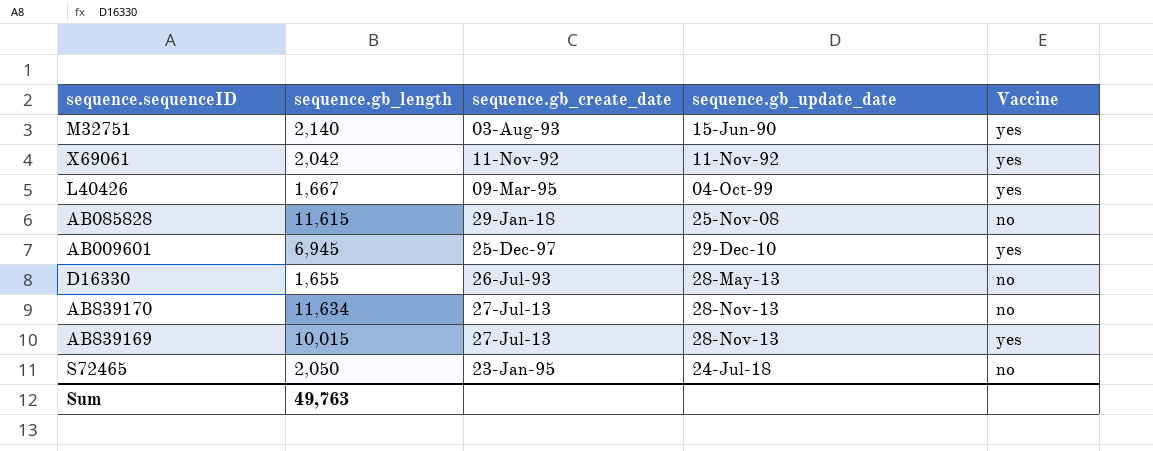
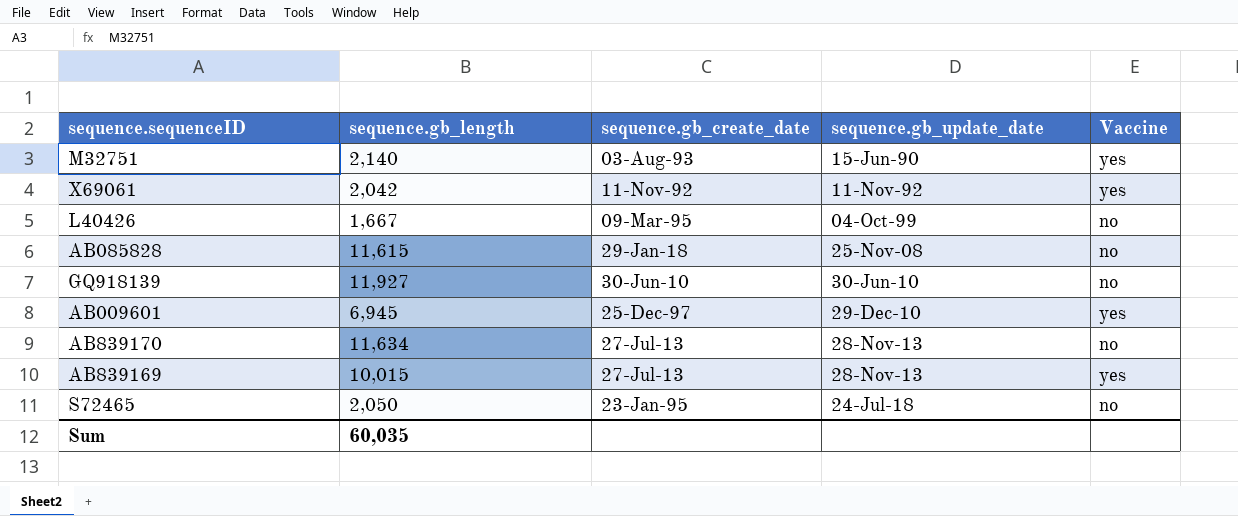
row D16330: 1,655 | 26-Jul-93 | 28-May-13 | no -> none
L40426 | Vaccine: yes -> no
row GQ918139: none -> 11,927 | 30-Jun-10 | 30-Jun-10 | no
Sum | sequence.gb_length: 49,763 -> 60,035

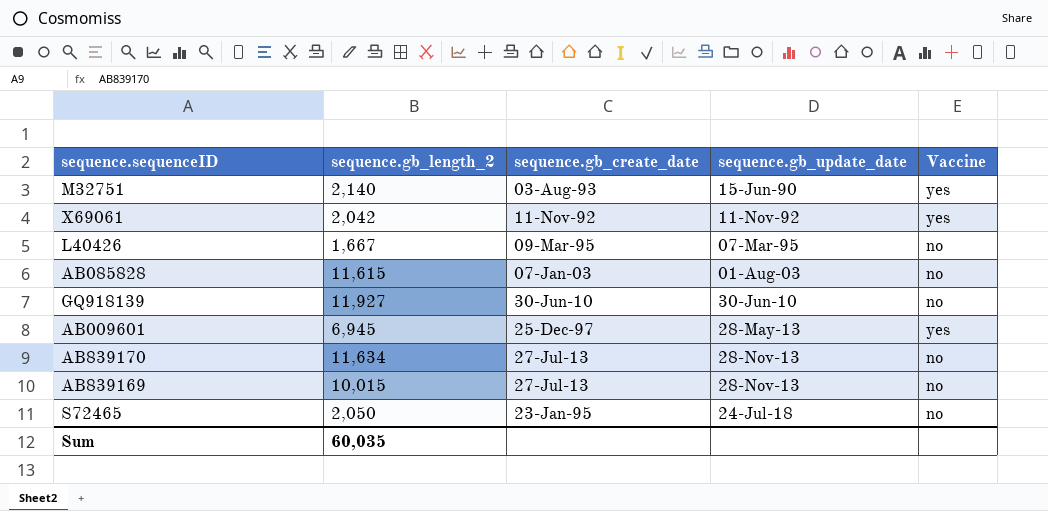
column name: sequence.gb_length -> sequence.gb_length_2
L40426 | sequence.gb_update_date: 04-Oct-99 -> 07-Mar-95
AB085828 | sequence.gb_create_date: 29-Jan-18 -> 07-Jan-03
AB085828 | sequence.gb_update_date: 25-Nov-08 -> 01-Aug-03
AB009601 | sequence.gb_update_date: 29-Dec-10 -> 28-May-13
AB839169 | Vaccine: yes -> no

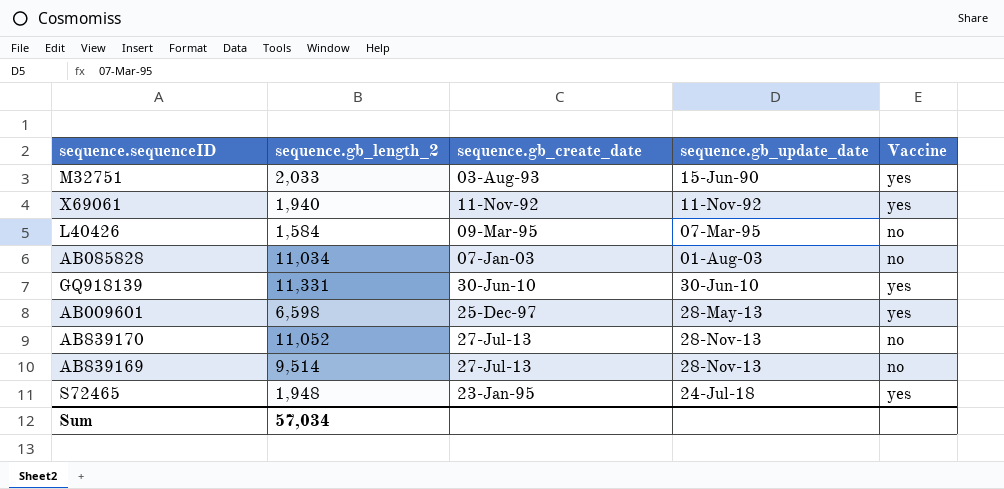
M32751 | sequence.gb_length_2: 2,140 -> 2,033
X69061 | sequence.gb_length_2: 2,042 -> 1,940
L40426 | sequence.gb_length_2: 1,667 -> 1,584
AB085828 | sequence.gb_length_2: 11,615 -> 11,034
GQ918139 | sequence.gb_length_2: 11,927 -> 11,331
GQ918139 | Vaccine: no -> yes
AB009601 | sequence.gb_length_2: 6,945 -> 6,598
AB839170 | sequence.gb_length_2: 11,634 -> 11,052
AB839169 | sequence.gb_length_2: 10,015 -> 9,514
S72465 | sequence.gb_length_2: 2,050 -> 1,948
S72465 | Vaccine: no -> yes
Sum | sequence.gb_length_2: 60,035 -> 57,034

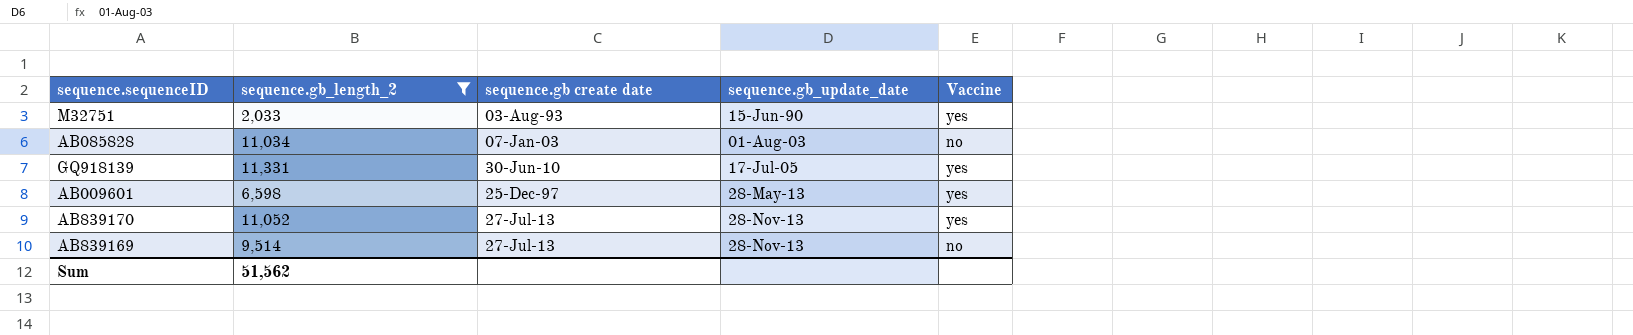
filter: none -> sequence.gb_length_2 >= 2,033
column name: sequence.gb_create_date -> sequence.gb create date
GQ918139 | sequence.gb_update_date: 30-Jun-10 -> 17-Jul-05
AB839170 | Vaccine: no -> yes
Sum | sequence.gb_length_2: 57,034 -> 51,562

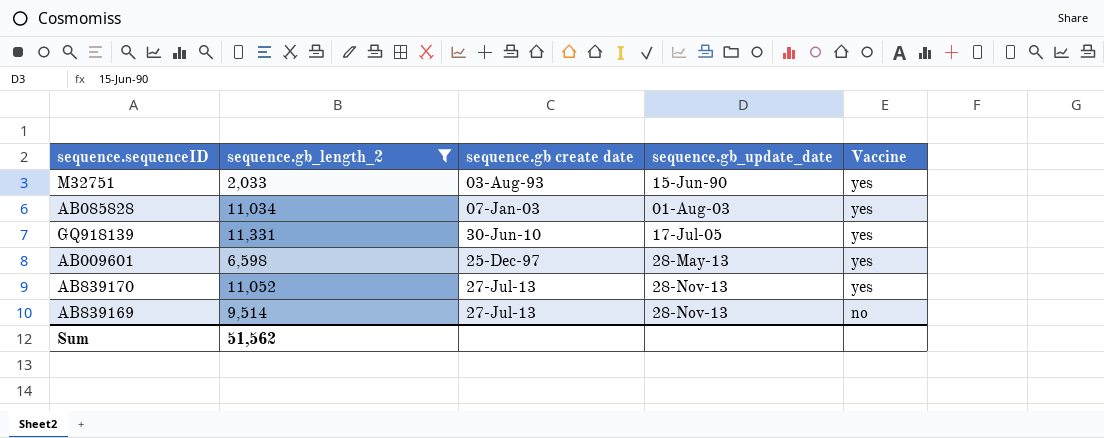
AB085828 | Vaccine: no -> yes

